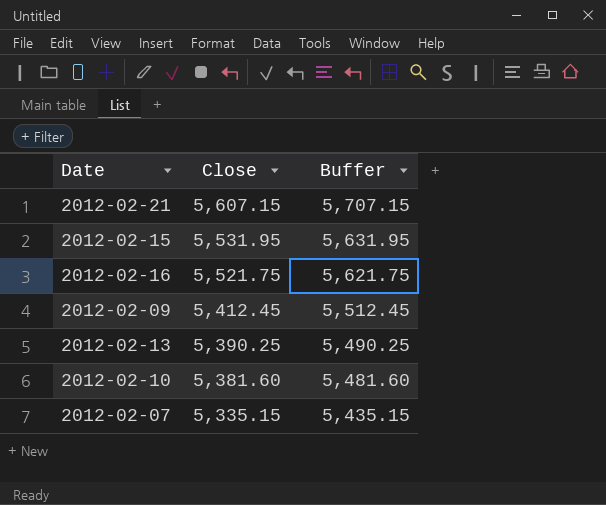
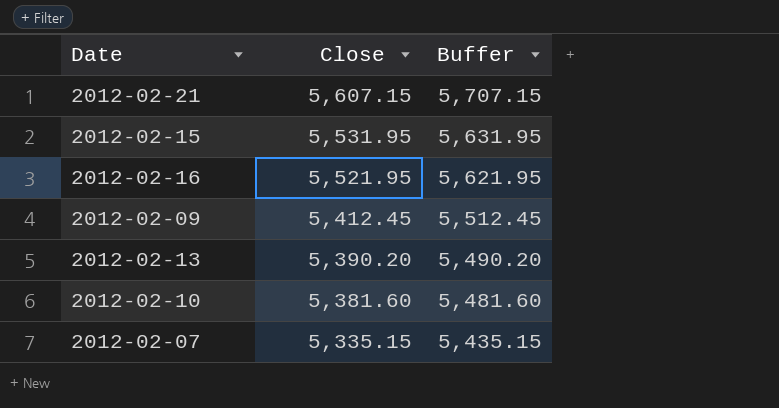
2012-02-16 | Close: 5,521.75 -> 5,521.95
2012-02-16 | Buffer: 5,621.75 -> 5,621.95
2012-02-13 | Close: 5,390.25 -> 5,390.20
2012-02-13 | Buffer: 5,490.25 -> 5,490.20

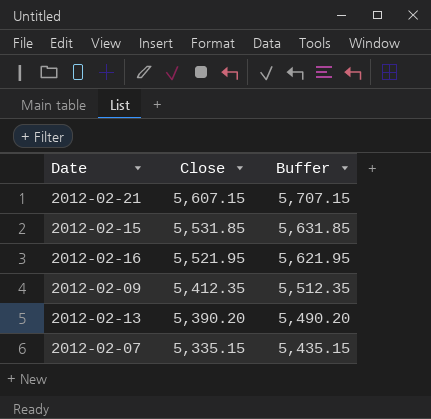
row 2012-02-10: 5,381.60 | 5,481.60 -> none
2012-02-15 | Close: 5,531.95 -> 5,531.85
2012-02-15 | Buffer: 5,631.95 -> 5,631.85
2012-02-09 | Close: 5,412.45 -> 5,412.35
2012-02-09 | Buffer: 5,512.45 -> 5,512.35

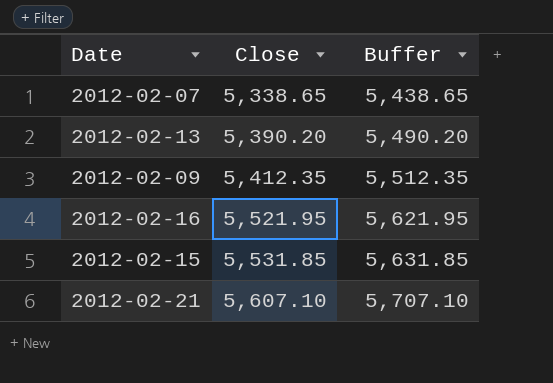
row order: Close descending -> Close ascending
2012-02-07 | Close: 5,335.15 -> 5,338.65
2012-02-07 | Buffer: 5,435.15 -> 5,438.65
2012-02-21 | Close: 5,607.15 -> 5,607.10
2012-02-21 | Buffer: 5,707.15 -> 5,707.10

